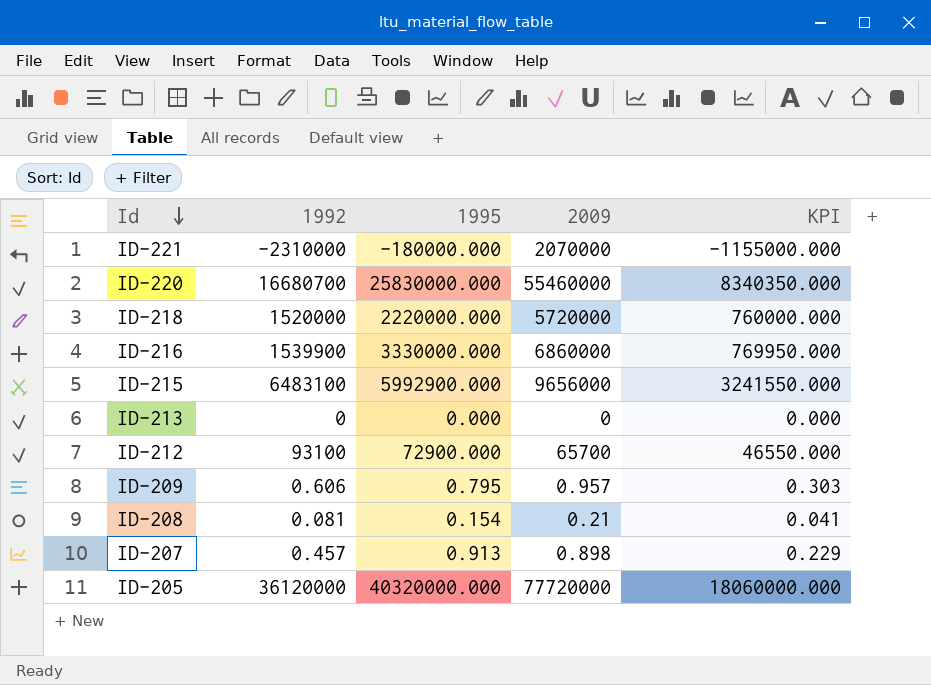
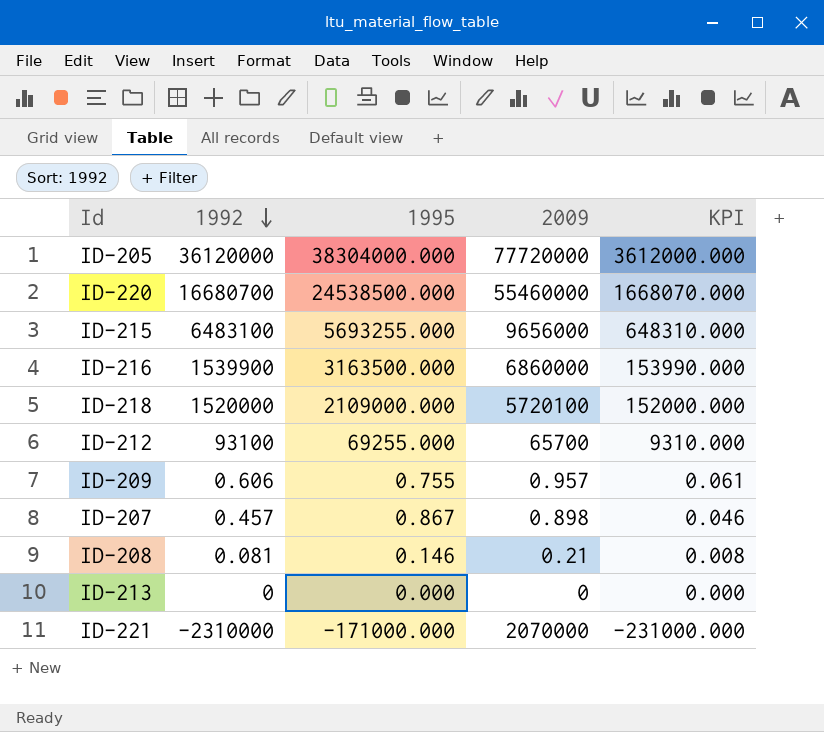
row order: Id descending -> 1992 descending
column KPI | formula: [1992] * 0.5 -> [1992] * 0.1
ID-205 | 1995: 40320000.000 -> 38304000.000
ID-220 | 1995: 25830000.000 -> 24538500.000
ID-215 | 1995: 5992900.000 -> 5693255.000
ID-216 | 1995: 3330000.000 -> 3163500.000
ID-218 | 1995: 2220000.000 -> 2109000.000
ID-218 | 2009: 5720000 -> 5720100
ID-212 | 1995: 72900.000 -> 69255.000
ID-209 | 1995: 0.795 -> 0.755
ID-207 | 1995: 0.913 -> 0.867
ID-208 | 1995: 0.154 -> 0.146
ID-221 | 1995: -180000.000 -> -171000.000

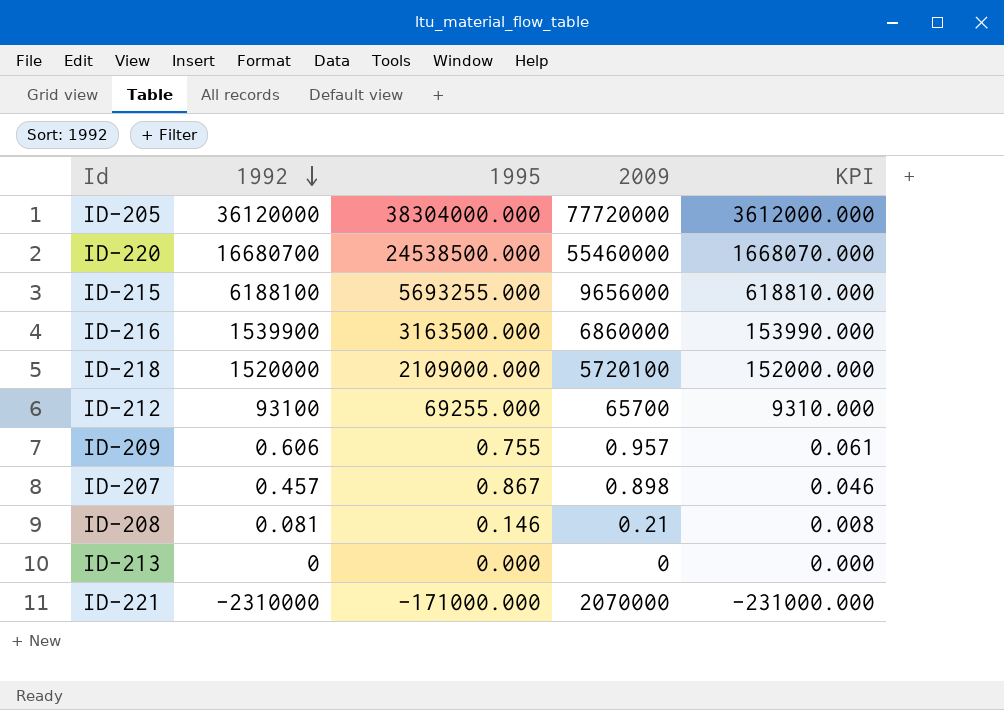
ID-215 | 1992: 6483100 -> 6188100
ID-215 | KPI: 648310.000 -> 618810.000

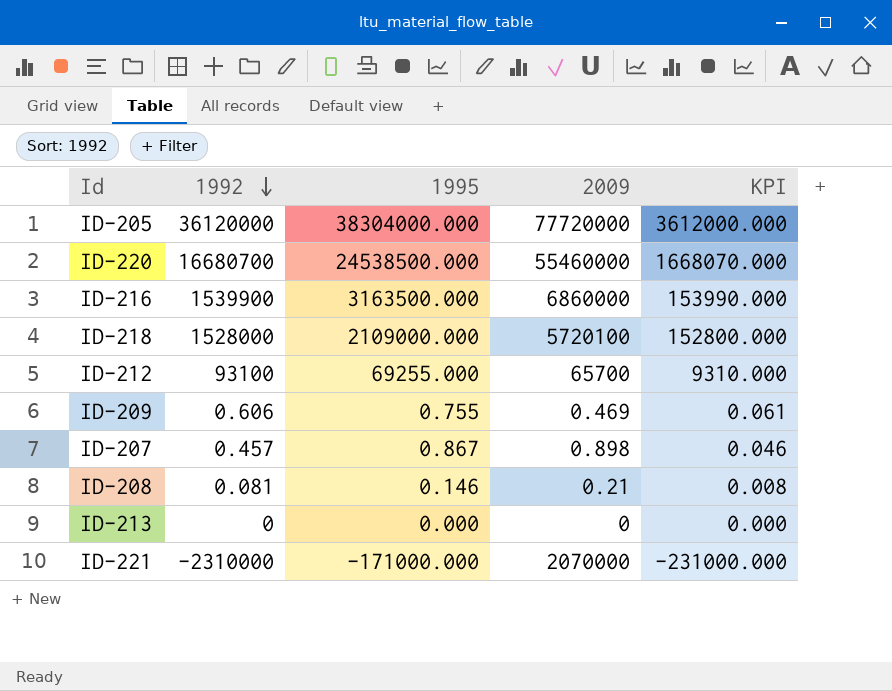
row ID-215: 6188100 | 5693255.000 | 9656000 | 618810.000 -> none
ID-218 | 1992: 1520000 -> 1528000
ID-218 | KPI: 152000.000 -> 152800.000
ID-209 | 2009: 0.957 -> 0.469

